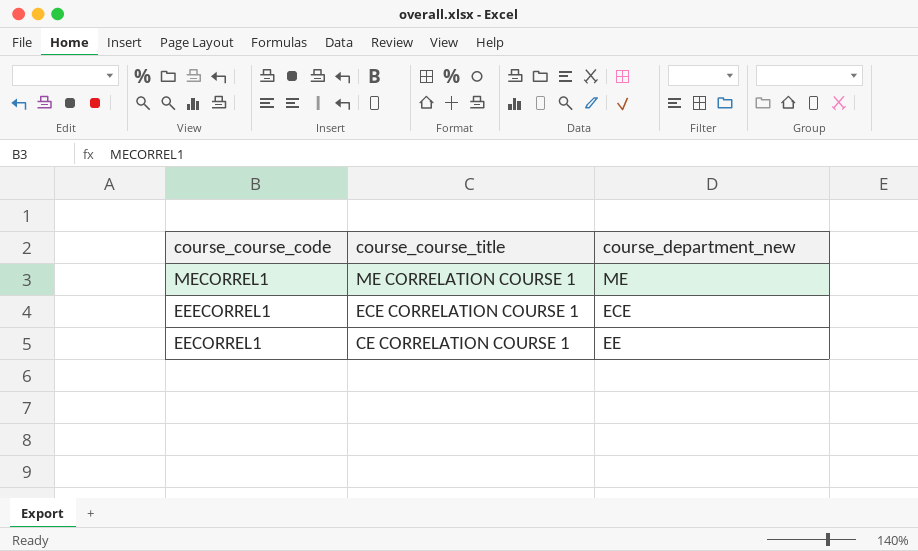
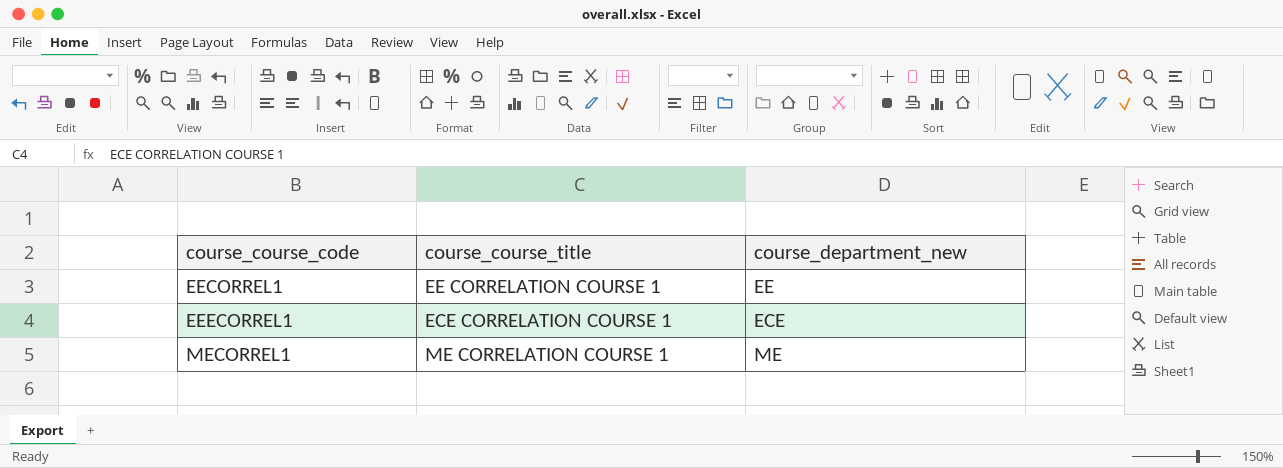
row order: course_course_code descending -> course_course_code ascending
EECORREL1 | course_course_title: CE CORRELATION COURSE 1 -> EE CORRELATION COURSE 1

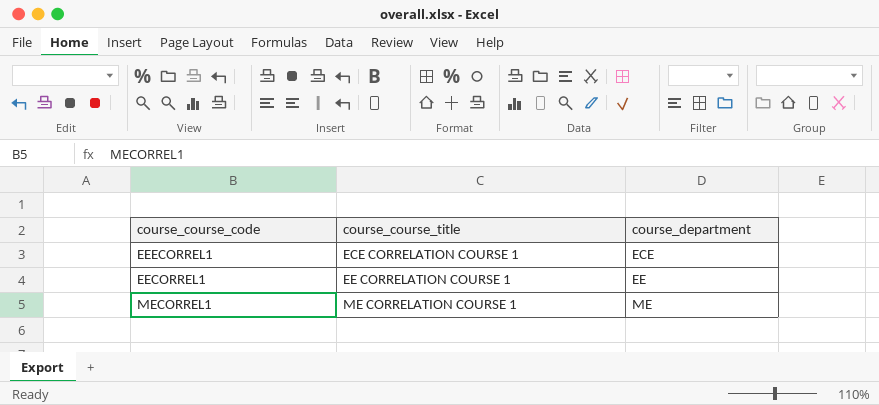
row order: course_course_code ascending -> course_course_title ascending
column name: course_department_new -> course_department

